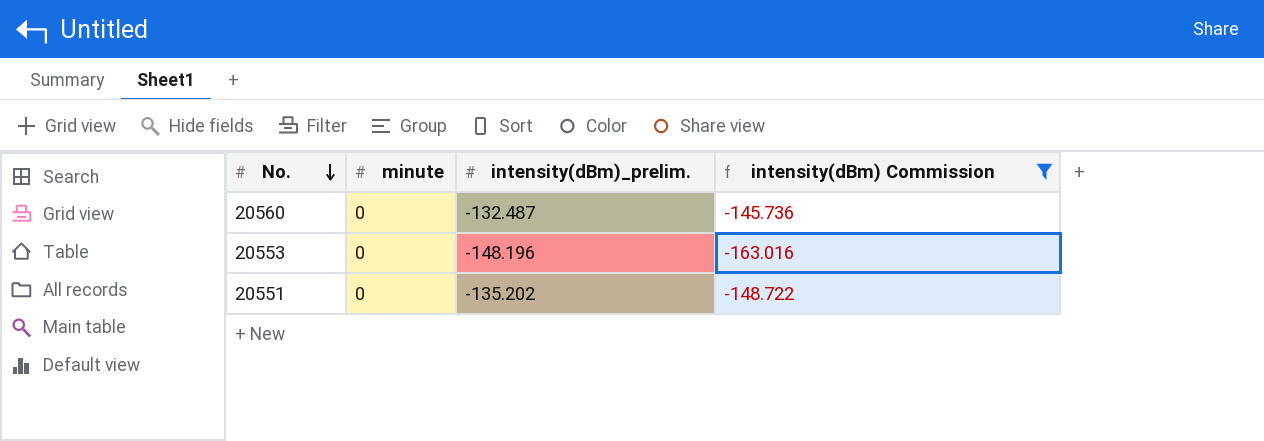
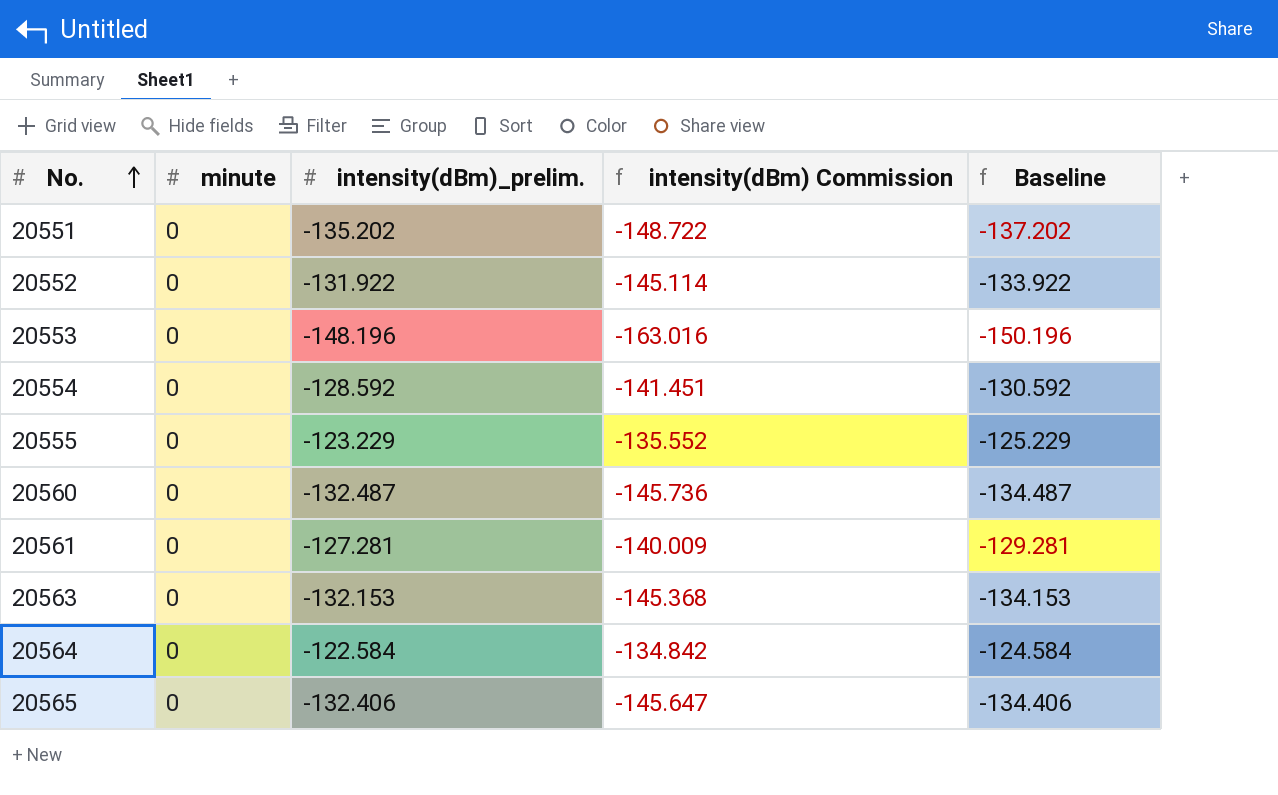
filter: intensity(dBm) Commission <= -145.736 -> none
row order: No. descending -> No. ascending
column Baseline | formula: none -> [intensity(dBm)_prelim.] - 2

